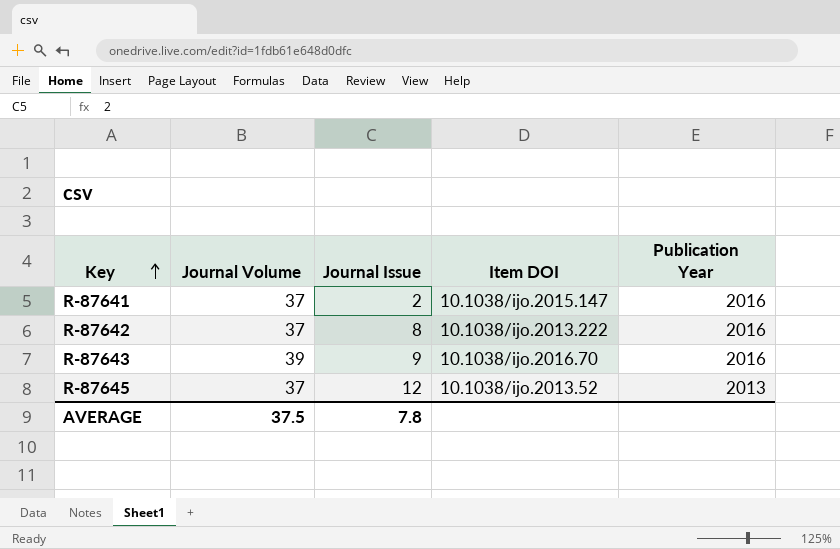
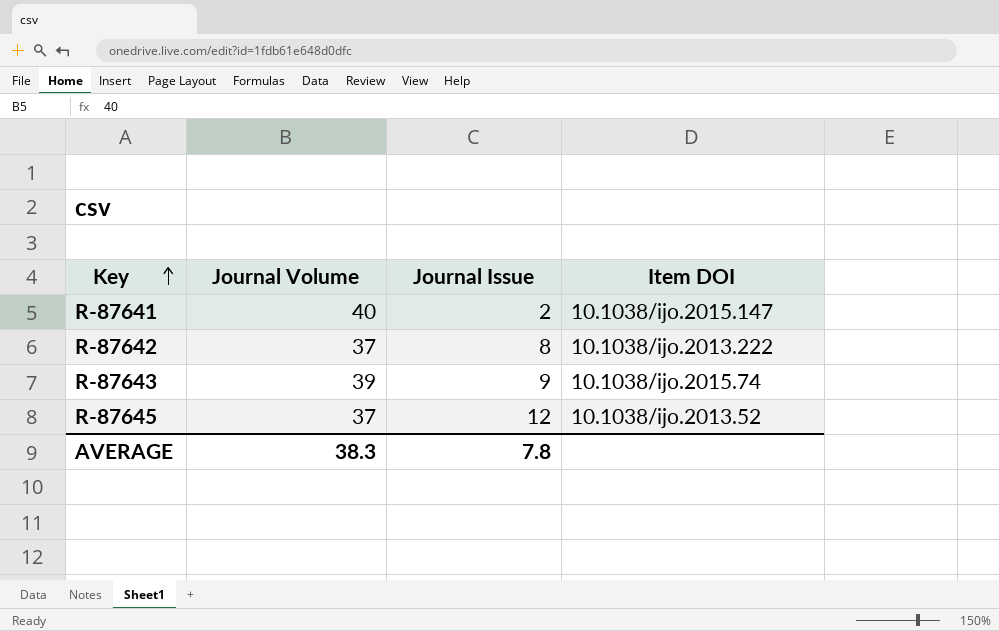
column Publication Year | position: 5 -> none
R-87641 | Journal Volume: 37 -> 40
R-87643 | Item DOI: 10.1038/ijo.2016.70 -> 10.1038/ijo.2015.74
AVERAGE | Journal Volume: 37.5 -> 38.3

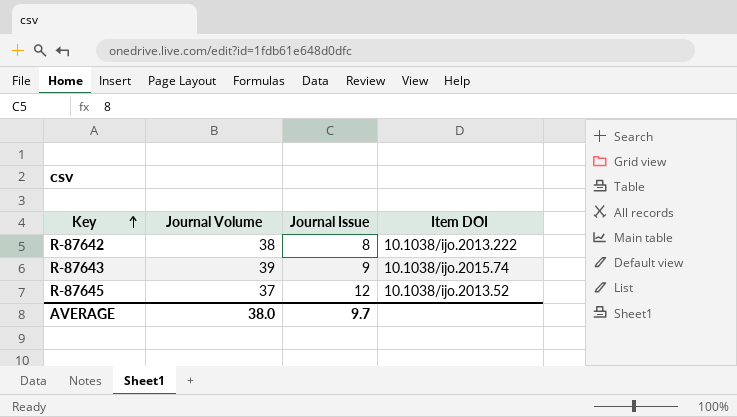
row R-87641: 40 | 2 | 10.1038/ijo.2015.147 -> none
R-87642 | Journal Volume: 37 -> 38
AVERAGE | Journal Volume: 38.3 -> 38.0
AVERAGE | Journal Issue: 7.8 -> 9.7

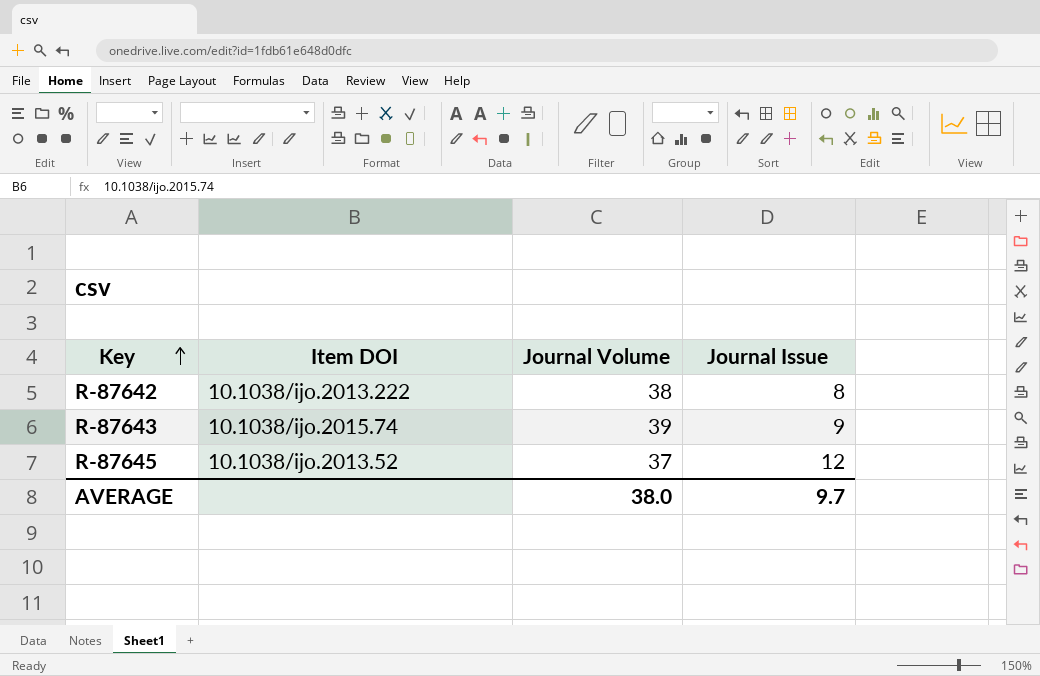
column Item DOI | position: 4 -> 2

